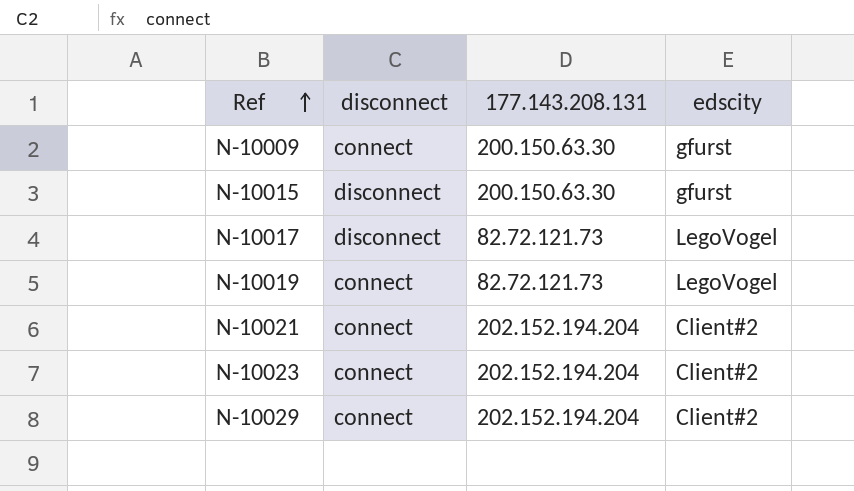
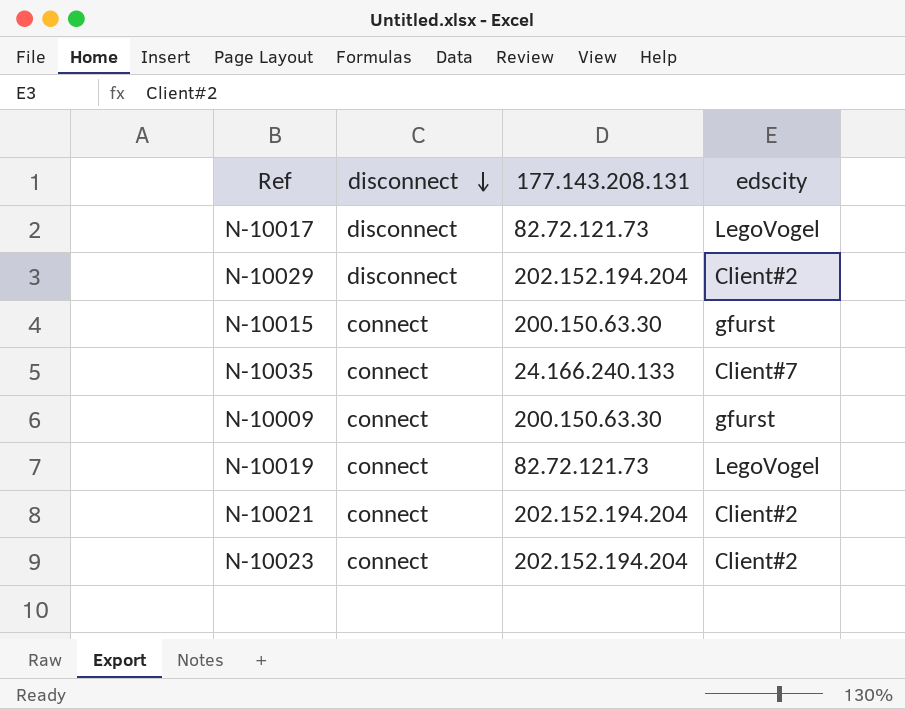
row order: Ref ascending -> disconnect descending
N-10029 | disconnect: connect -> disconnect
N-10015 | disconnect: disconnect -> connect
row N-10035: none -> connect | 24.166.240.133 | Client#7

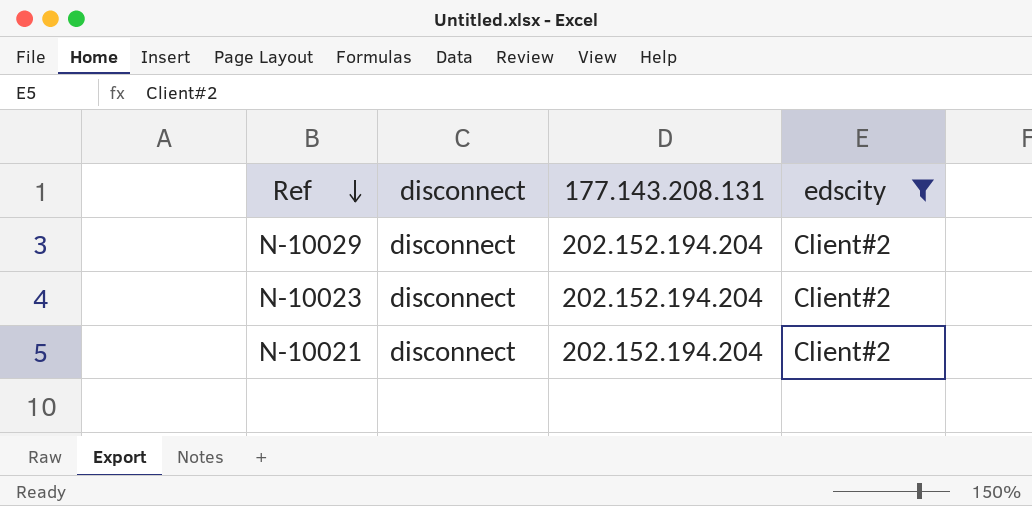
filter: none -> edscity = Client#2
row order: disconnect descending -> Ref descending
N-10023 | disconnect: connect -> disconnect
N-10021 | disconnect: connect -> disconnect

